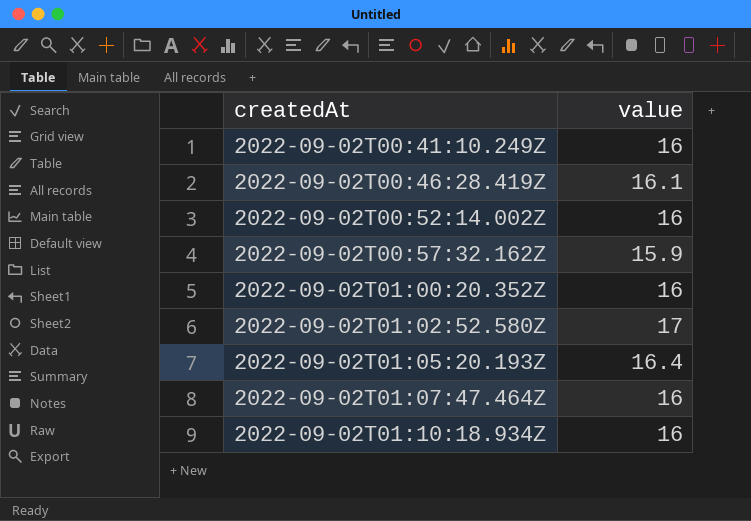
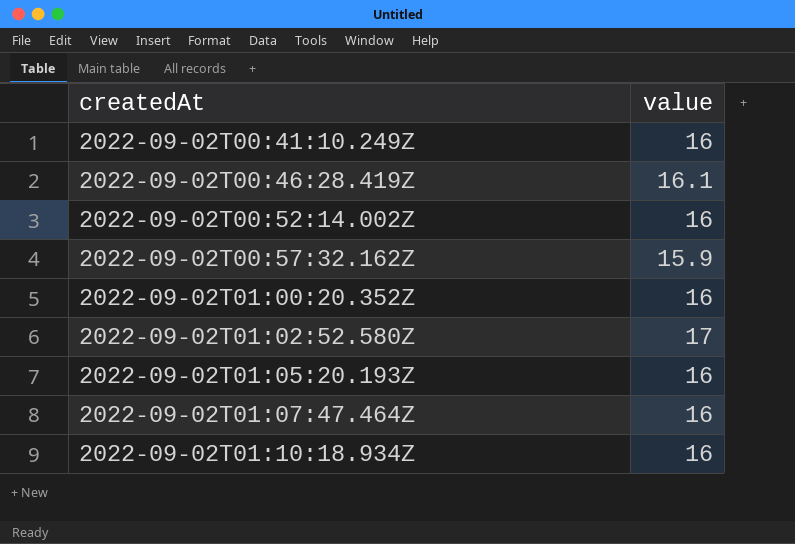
2022-09-02T01:05:20.193Z | value: 16.4 -> 16

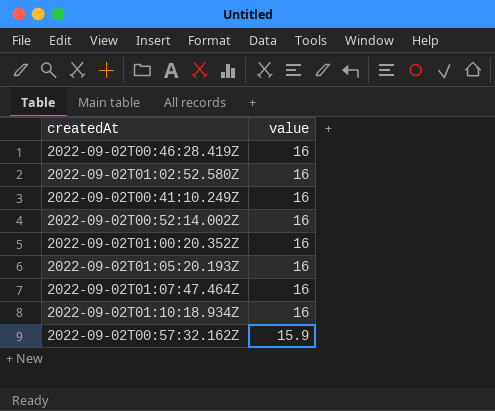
row order: createdAt ascending -> value descending
2022-09-02T00:46:28.419Z | value: 16.1 -> 16
2022-09-02T01:02:52.580Z | value: 17 -> 16

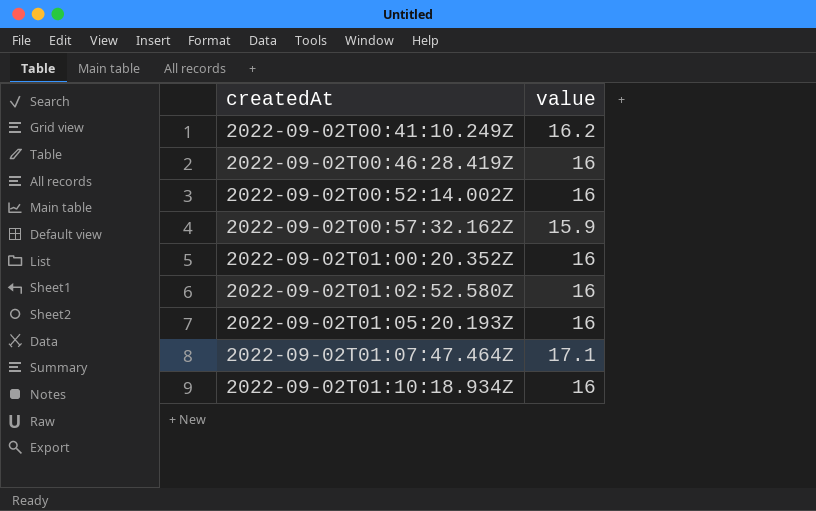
row order: value descending -> createdAt ascending
2022-09-02T00:41:10.249Z | value: 16 -> 16.2
2022-09-02T01:07:47.464Z | value: 16 -> 17.1

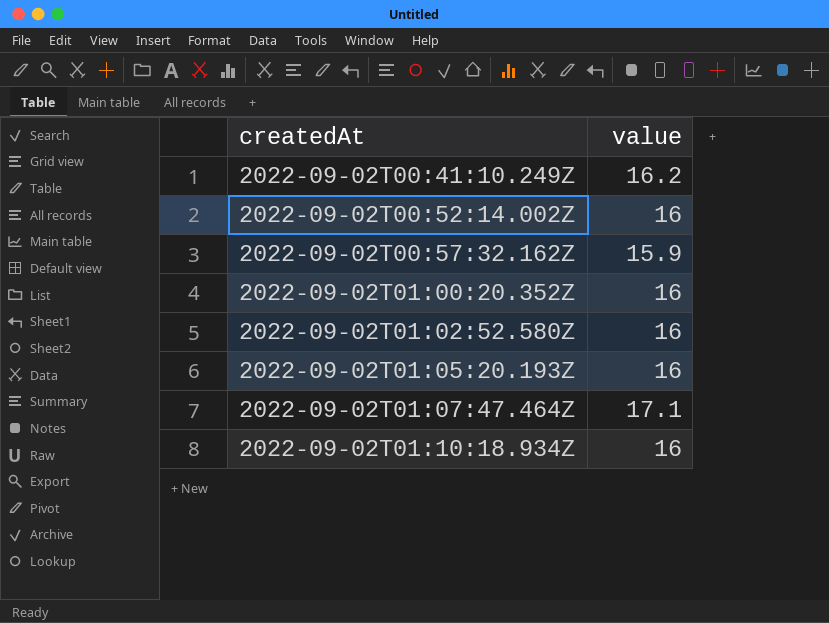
row 2022-09-02T00:46:28.419Z: 16 -> none

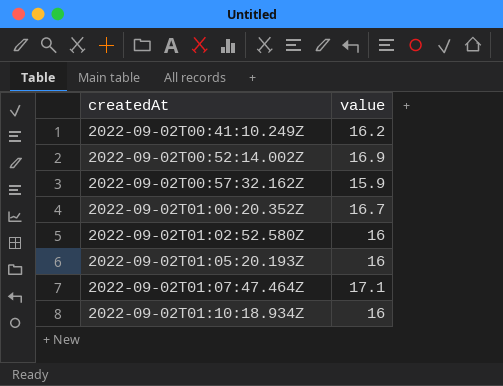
2022-09-02T00:52:14.002Z | value: 16 -> 16.9
2022-09-02T01:00:20.352Z | value: 16 -> 16.7

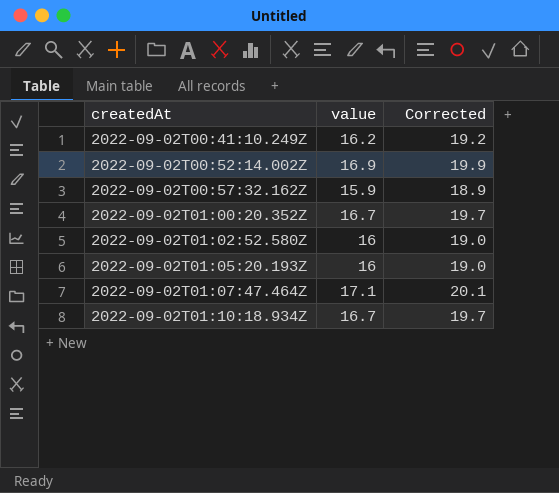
column Corrected | formula: none -> [value] + 3
2022-09-02T01:10:18.934Z | value: 16 -> 16.7

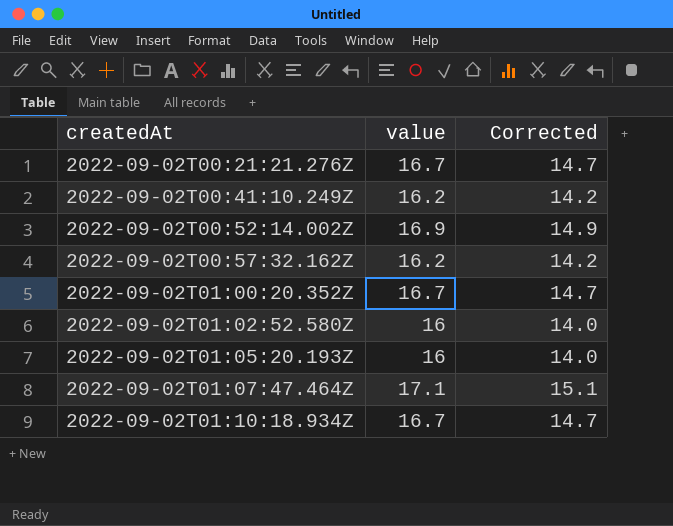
column Corrected | formula: [value] + 3 -> [value] - 2
row 2022-09-02T00:21:21.276Z: none -> 16.7 | 14.7
2022-09-02T00:57:32.162Z | value: 15.9 -> 16.2

